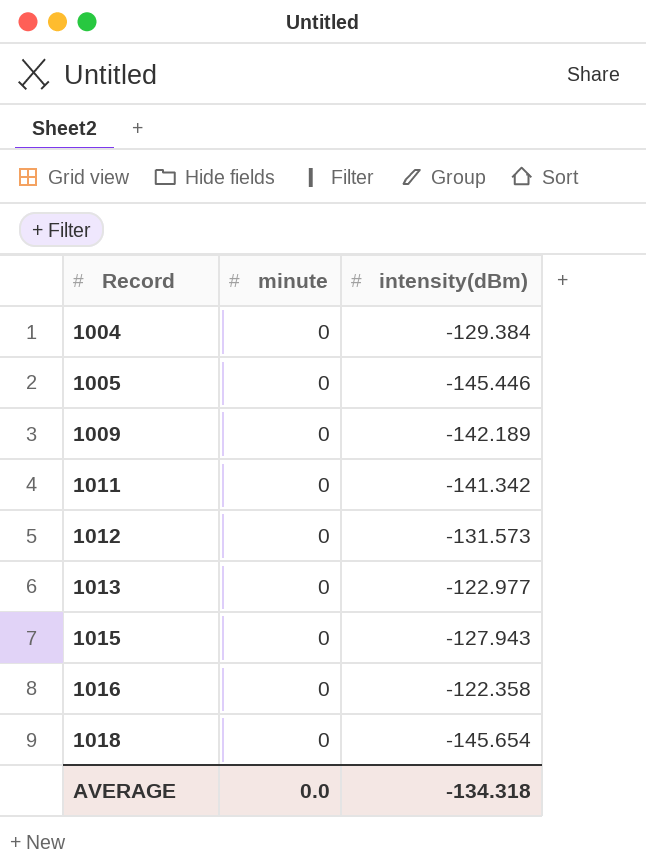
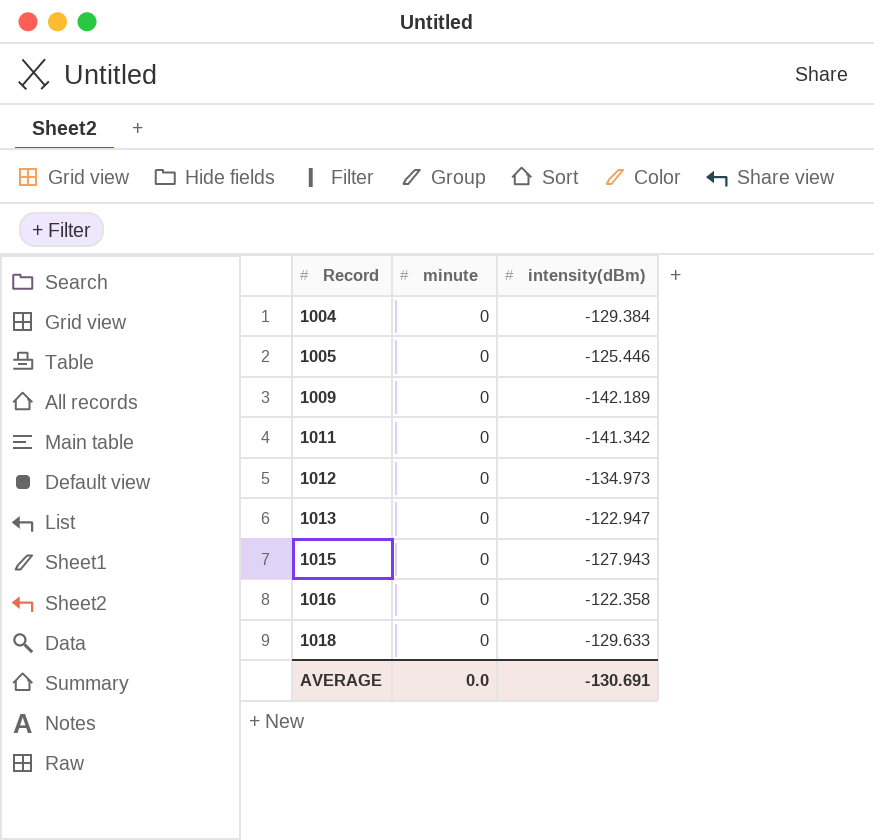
1005 | intensity(dBm): -145.446 -> -125.446
1012 | intensity(dBm): -131.573 -> -134.973
1013 | intensity(dBm): -122.977 -> -122.947
1018 | intensity(dBm): -145.654 -> -129.633
AVERAGE | intensity(dBm): -134.318 -> -130.691

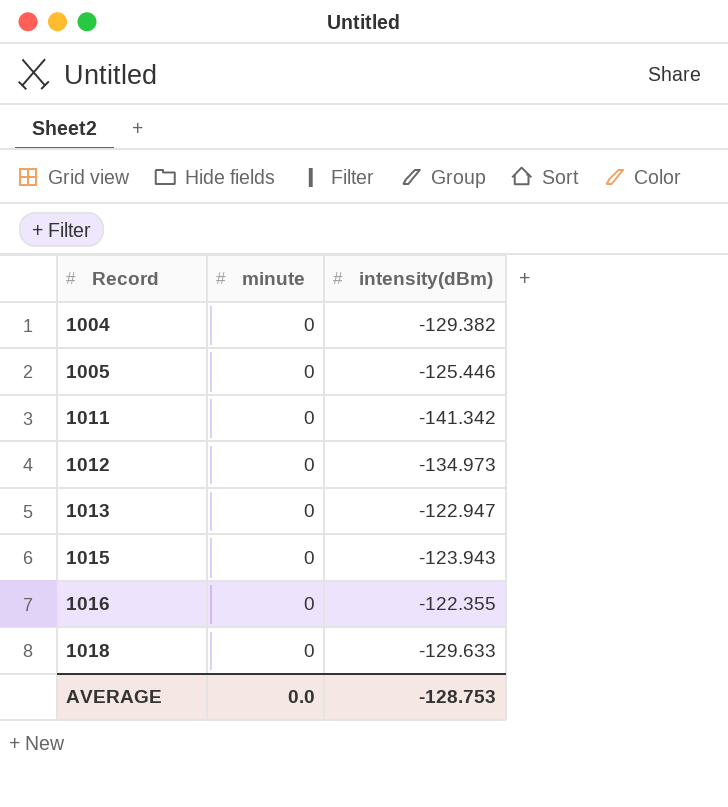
row 1009: 0 | -142.189 -> none
1004 | intensity(dBm): -129.384 -> -129.382
1015 | intensity(dBm): -127.943 -> -123.943
1016 | intensity(dBm): -122.358 -> -122.355
AVERAGE | intensity(dBm): -130.691 -> -128.753

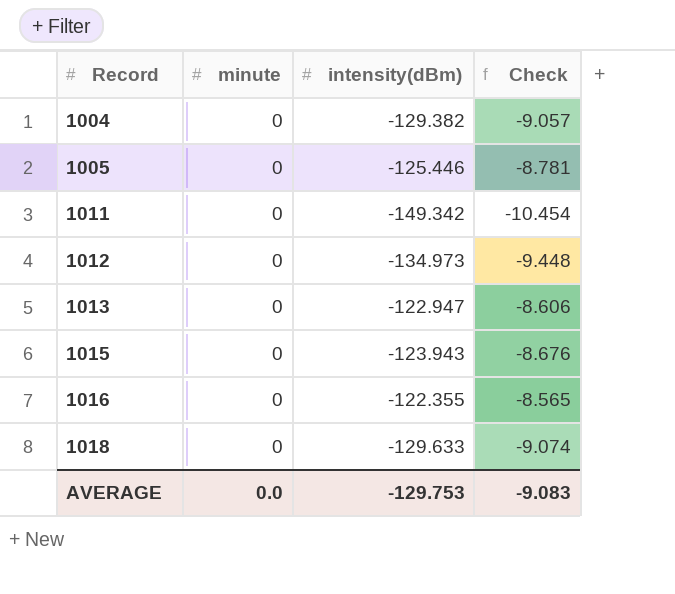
column Check | formula: none -> [intensity(dBm)] * 0.07
1011 | intensity(dBm): -141.342 -> -149.342
AVERAGE | intensity(dBm): -128.753 -> -129.753

